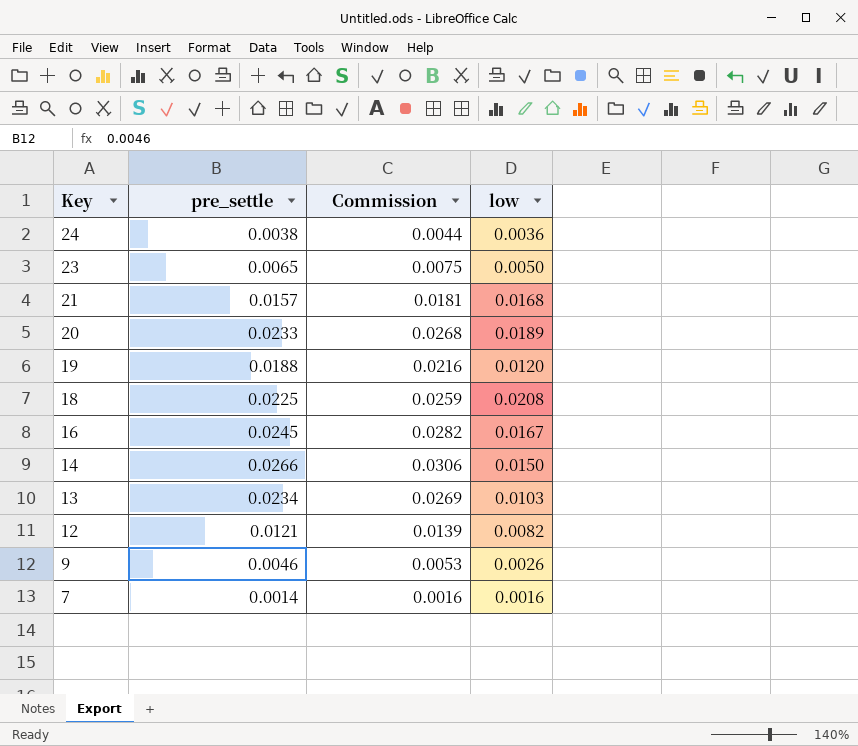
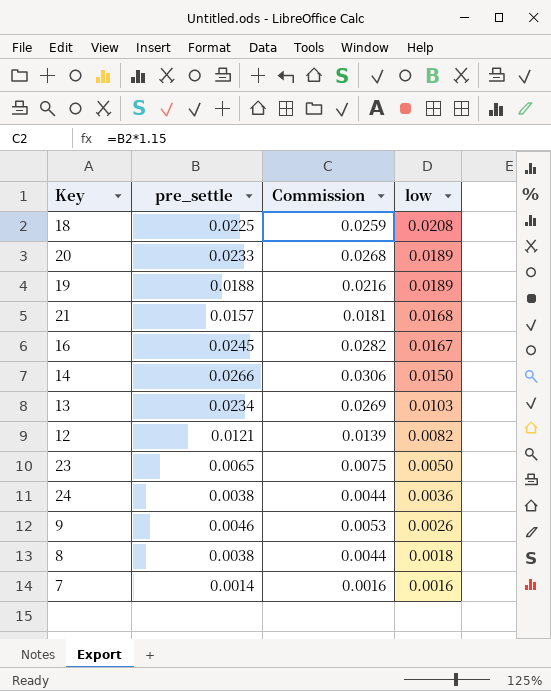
row order: Key descending -> low descending
19 | low: 0.0120 -> 0.0189
row 8: none -> 0.0038 | 0.0044 | 0.0018

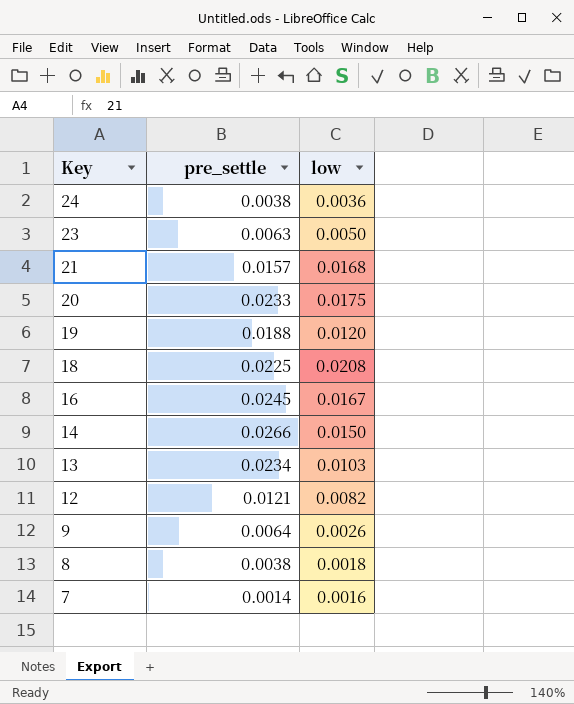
row order: low descending -> Key descending
column Commission | formula: [pre_settle] * 1.15 -> none
23 | pre_settle: 0.0065 -> 0.0063
20 | low: 0.0189 -> 0.0175
19 | low: 0.0189 -> 0.0120
9 | pre_settle: 0.0046 -> 0.0064

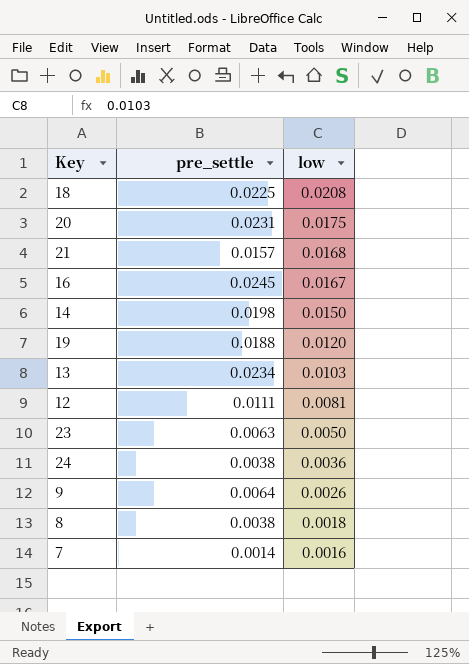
row order: Key descending -> low descending
20 | pre_settle: 0.0233 -> 0.0231
14 | pre_settle: 0.0266 -> 0.0198
12 | pre_settle: 0.0121 -> 0.0111
12 | low: 0.0082 -> 0.0081

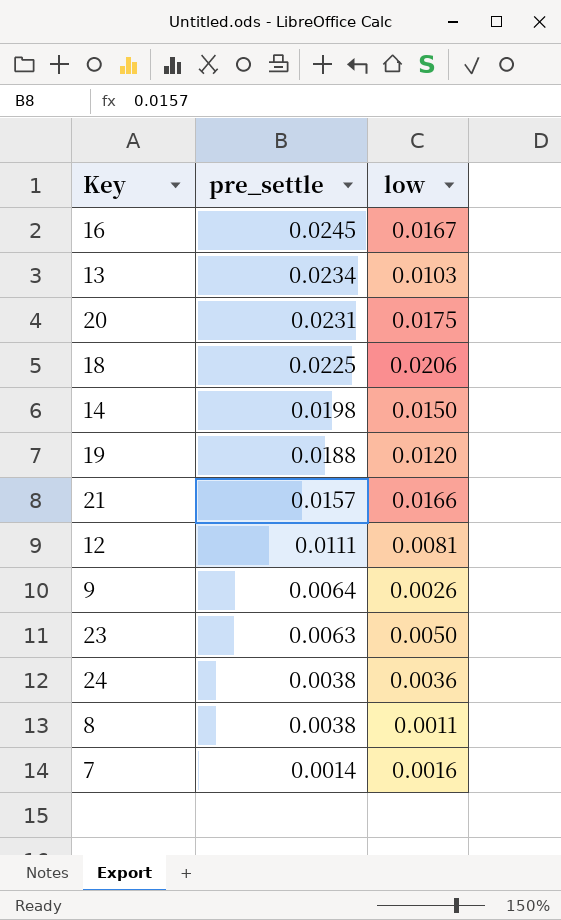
row order: low descending -> pre_settle descending
18 | low: 0.0208 -> 0.0206
21 | low: 0.0168 -> 0.0166
8 | low: 0.0018 -> 0.0011

